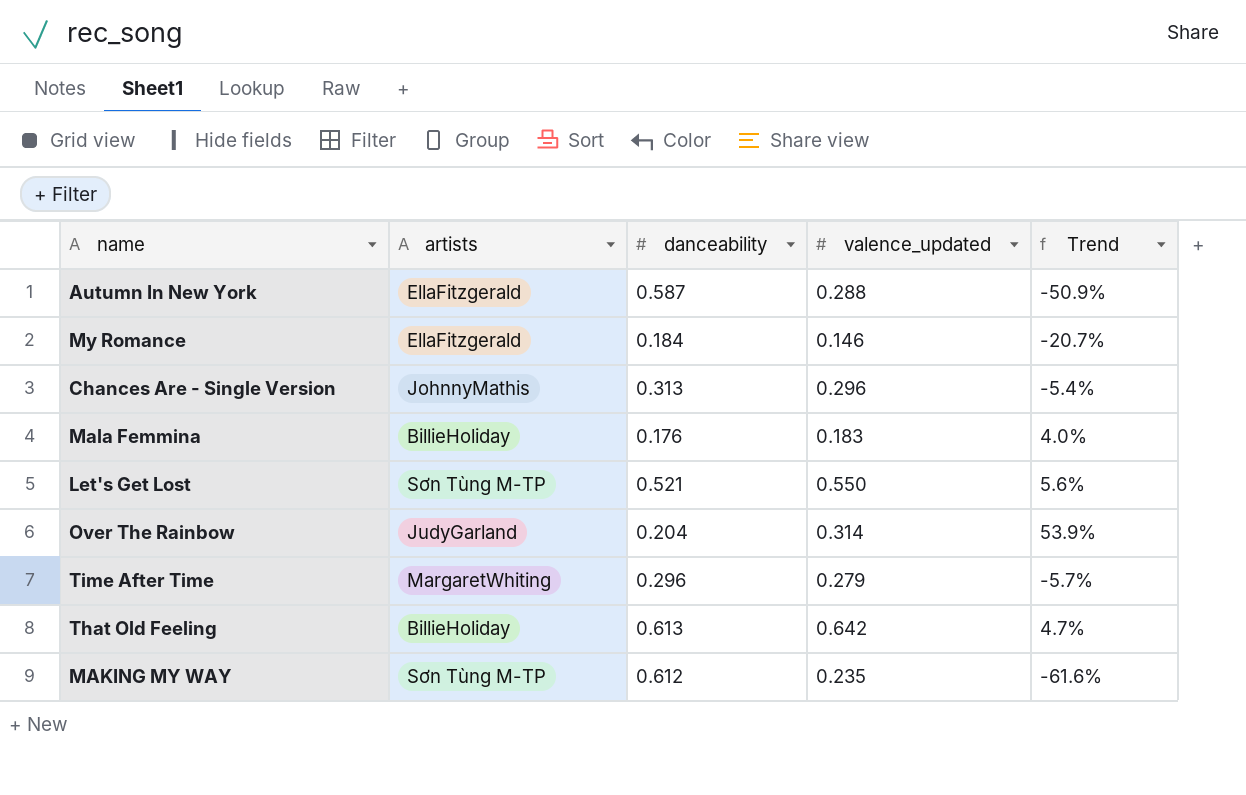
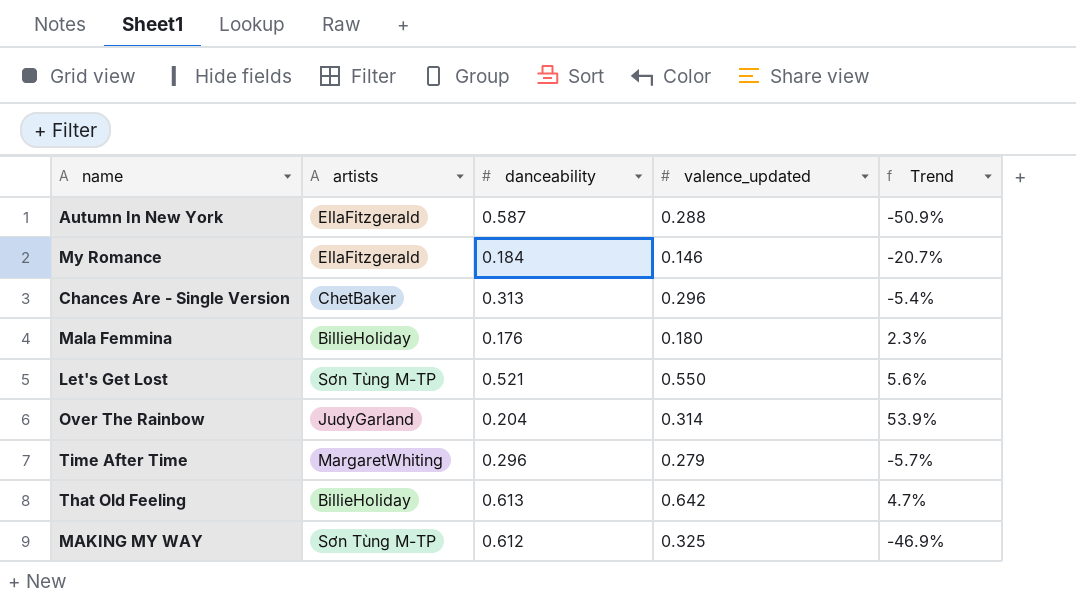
Chances Are - Single Version | artists: JohnnyMathis -> ChetBaker
Mala Femmina | valence_updated: 0.183 -> 0.180
Mala Femmina | Trend: 4.0% -> 2.3%
MAKING MY WAY | valence_updated: 0.235 -> 0.325
MAKING MY WAY | Trend: -61.6% -> -46.9%

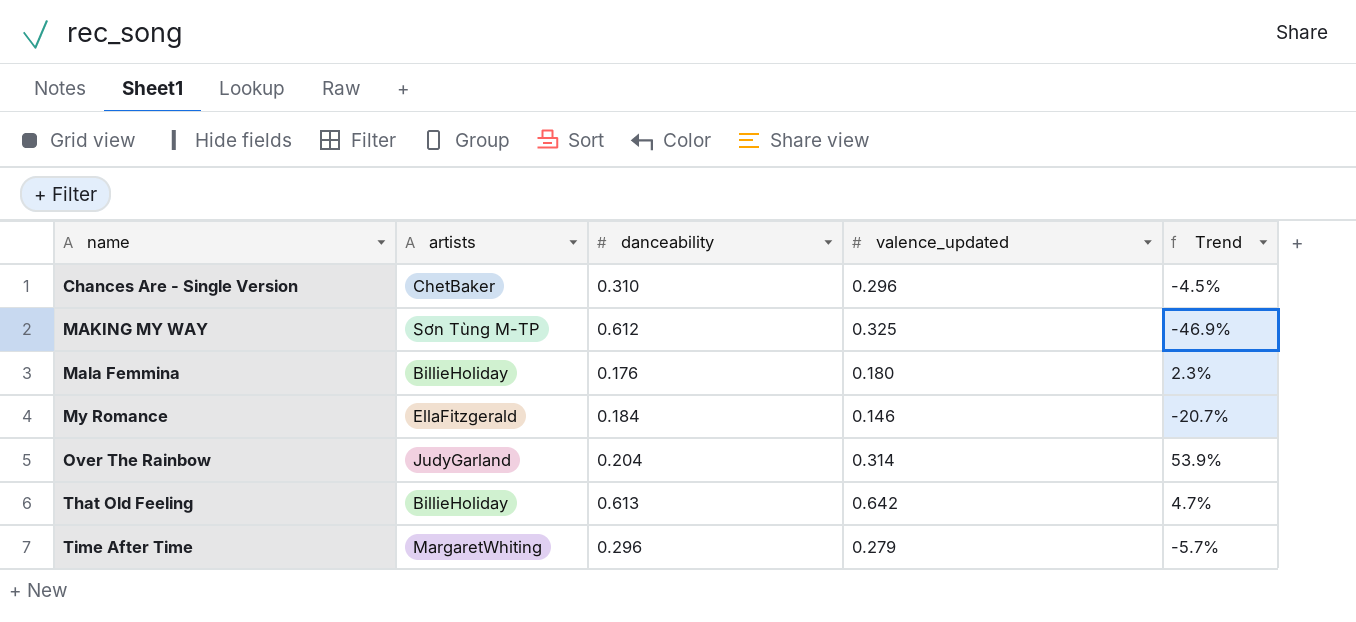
row order: none -> name ascending
row Autumn In New York: EllaFitzgerald | 0.587 | 0.288 | -50.9% -> none
row Let's Get Lost: Sơn Tùng M-TP | 0.521 | 0.550 | 5.6% -> none
Chances Are - Single Version | danceability: 0.313 -> 0.310
Chances Are - Single Version | Trend: -5.4% -> -4.5%

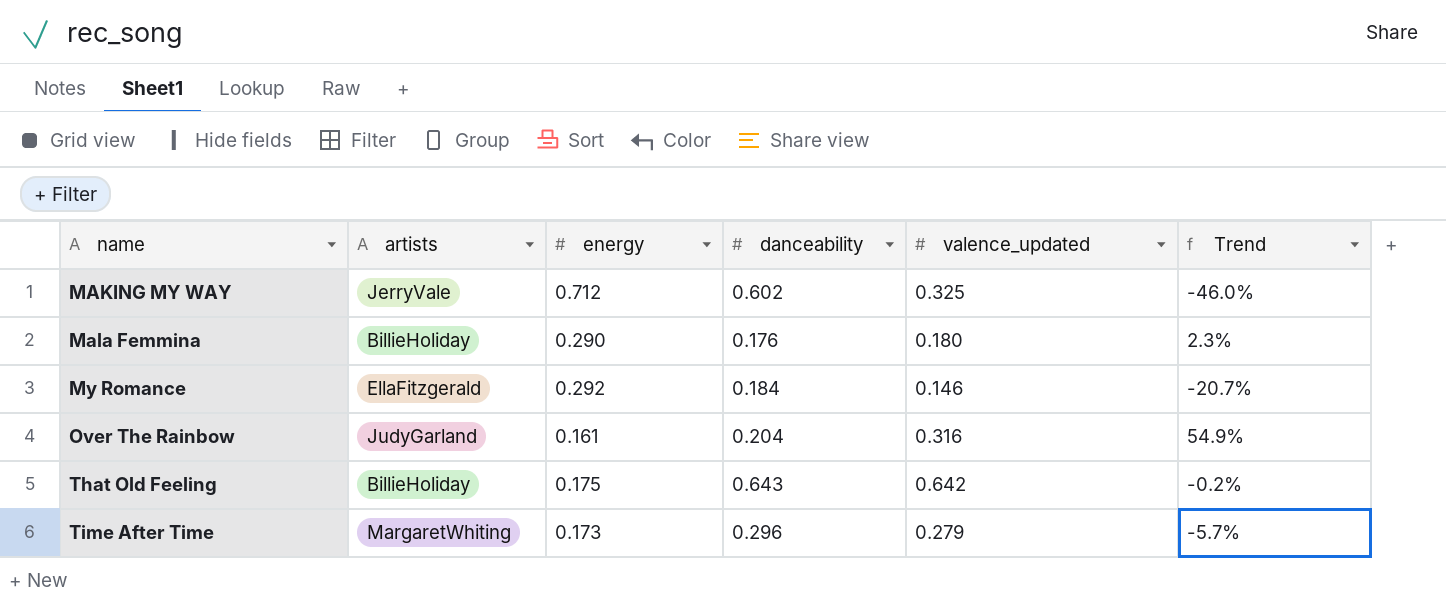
column energy | position: none -> 3
row Chances Are - Single Version: ChetBaker | 0.310 | 0.296 | -4.5% -> none
MAKING MY WAY | artists: Sơn Tùng M-TP -> JerryVale
MAKING MY WAY | danceability: 0.612 -> 0.602
MAKING MY WAY | Trend: -46.9% -> -46.0%
Over The Rainbow | valence_updated: 0.314 -> 0.316
Over The Rainbow | Trend: 53.9% -> 54.9%
That Old Feeling | danceability: 0.613 -> 0.643
That Old Feeling | Trend: 4.7% -> -0.2%

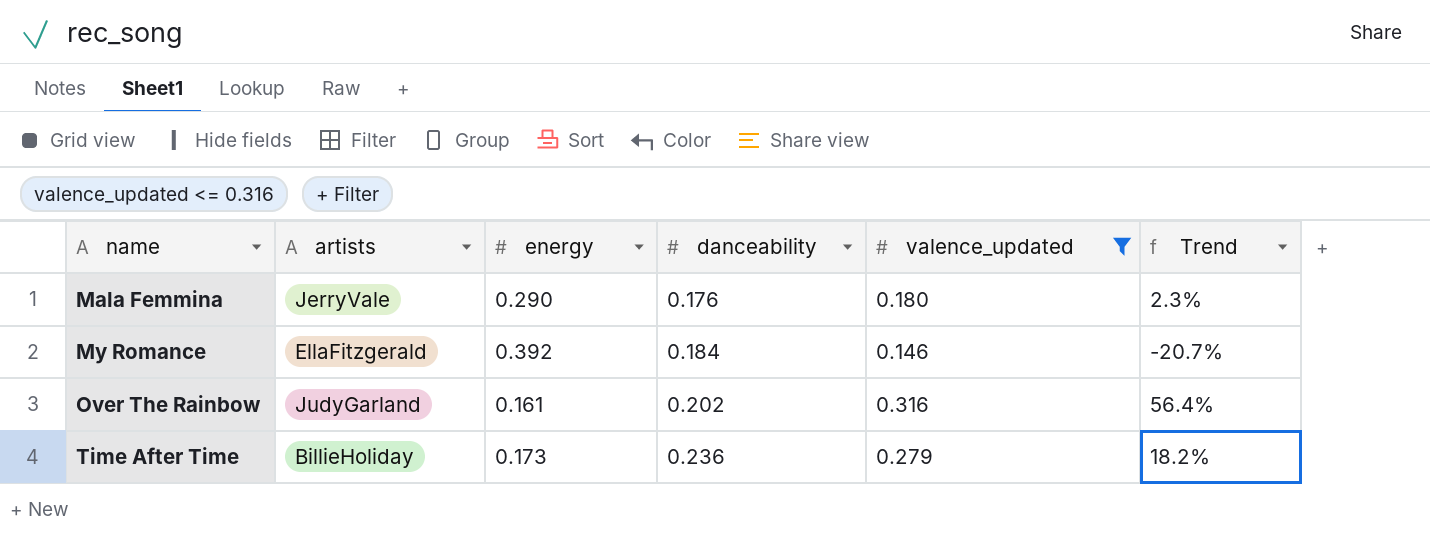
filter: none -> valence_updated <= 0.316
Mala Femmina | artists: BillieHoliday -> JerryVale
My Romance | energy: 0.292 -> 0.392
Over The Rainbow | danceability: 0.204 -> 0.202
Over The Rainbow | Trend: 54.9% -> 56.4%
Time After Time | artists: MargaretWhiting -> BillieHoliday
Time After Time | danceability: 0.296 -> 0.236
Time After Time | Trend: -5.7% -> 18.2%

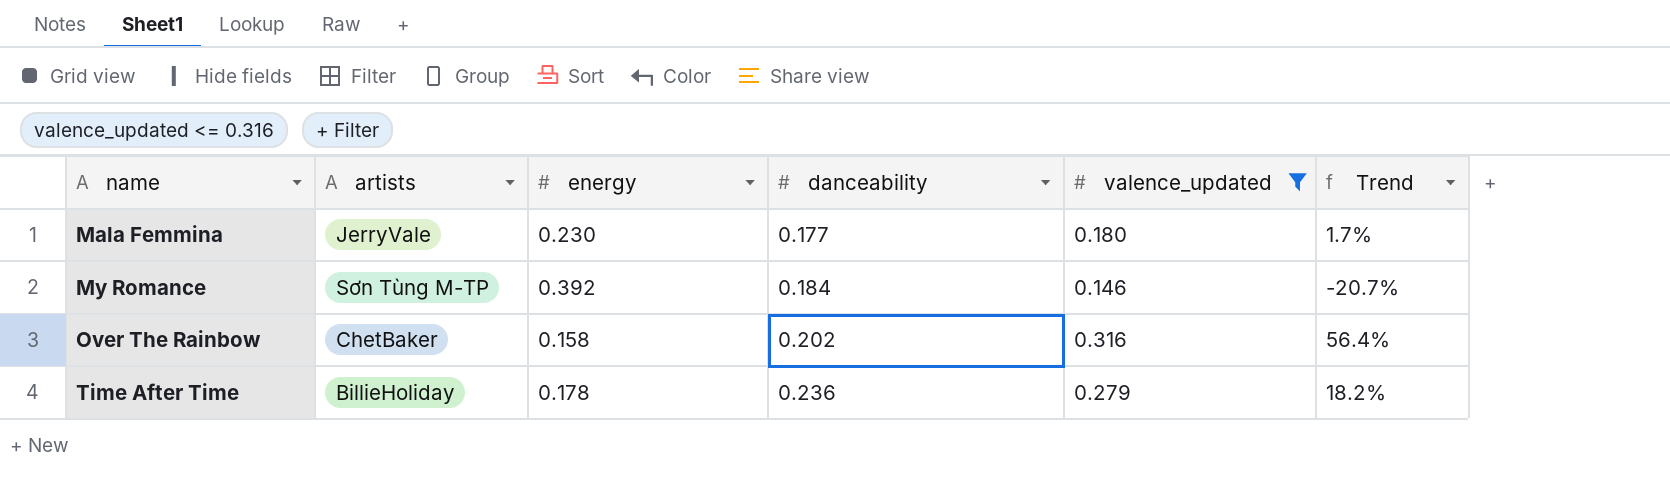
Mala Femmina | energy: 0.290 -> 0.230
Mala Femmina | danceability: 0.176 -> 0.177
Mala Femmina | Trend: 2.3% -> 1.7%
My Romance | artists: EllaFitzgerald -> Sơn Tùng M-TP
Over The Rainbow | artists: JudyGarland -> ChetBaker
Over The Rainbow | energy: 0.161 -> 0.158
Time After Time | energy: 0.173 -> 0.178

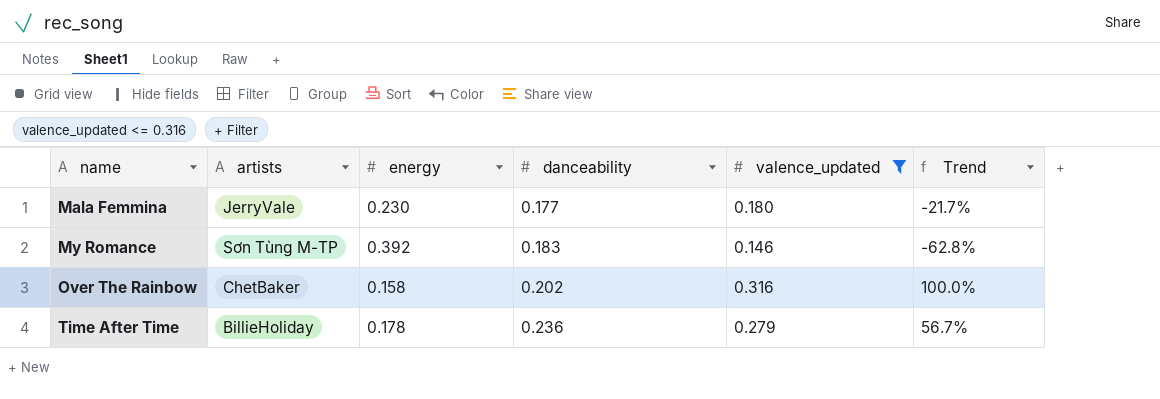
column Trend | formula: ([valence_updated] - [danceability]) / [danceability] -> ([valence_updated] - [energy]) / [energy]
My Romance | danceability: 0.184 -> 0.183

